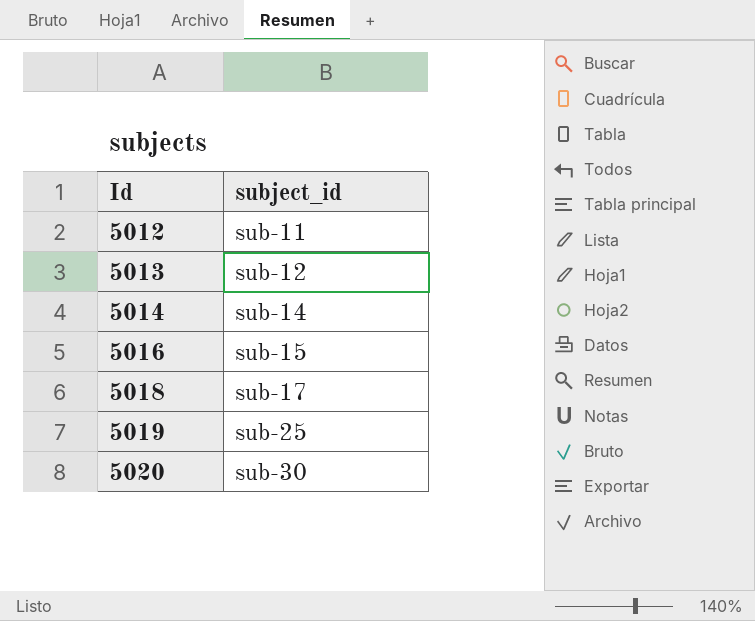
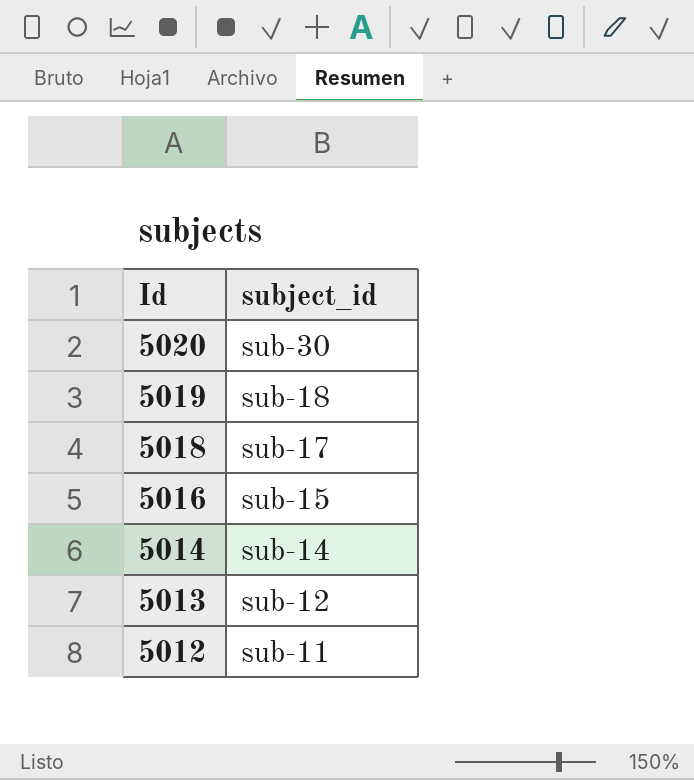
row order: Id ascending -> Id descending
5019 | subject_id: sub-25 -> sub-18

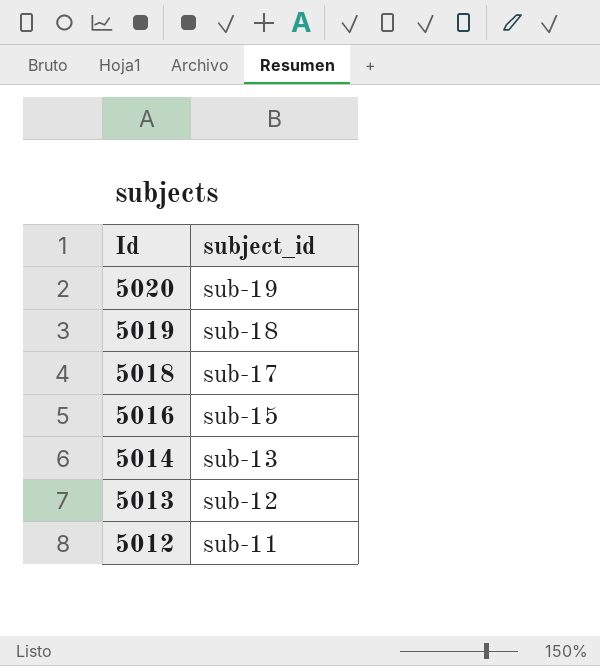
5020 | subject_id: sub-30 -> sub-19
5014 | subject_id: sub-14 -> sub-13

